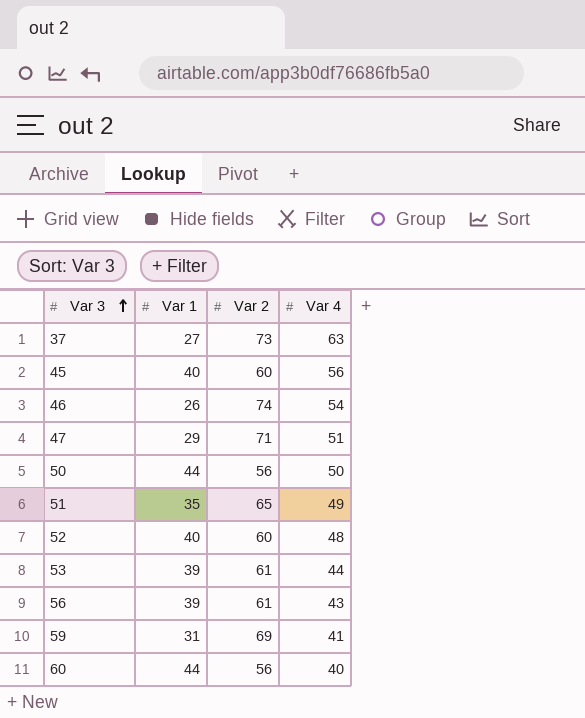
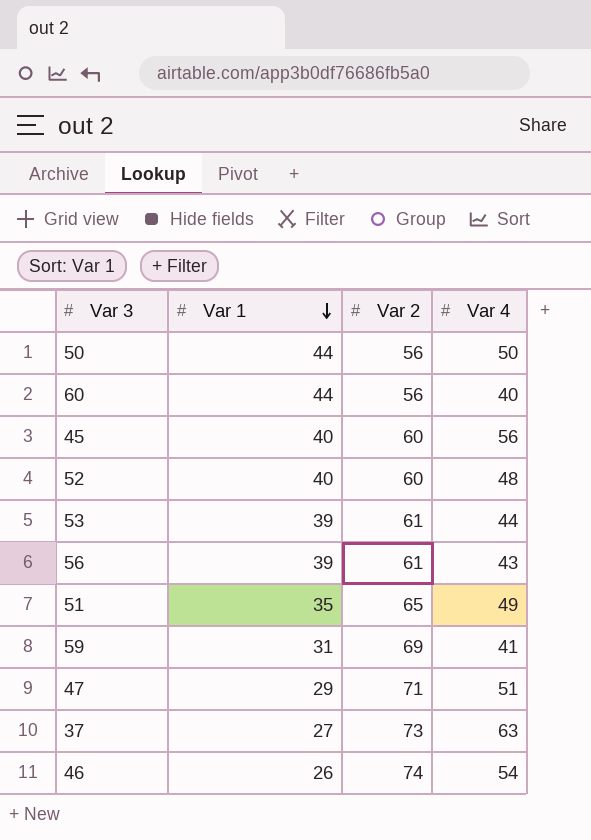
row order: Var 3 ascending -> Var 1 descending

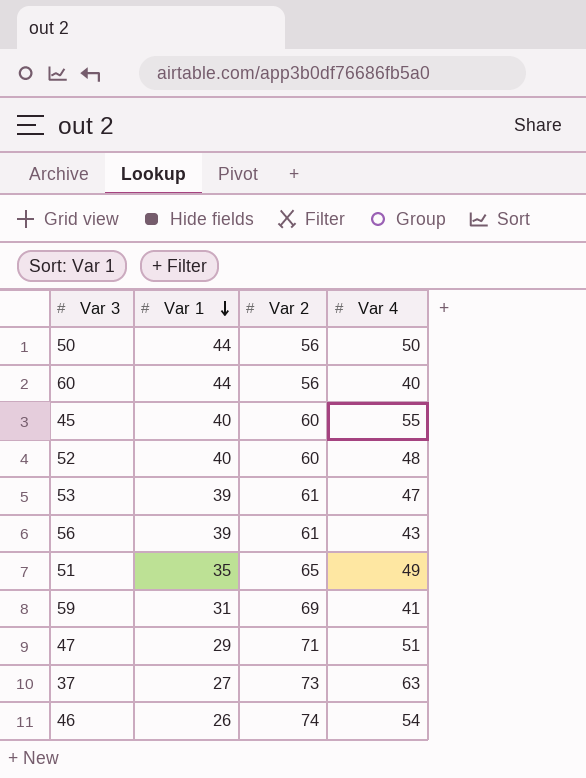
45 | Var 4: 56 -> 55
53 | Var 4: 44 -> 47

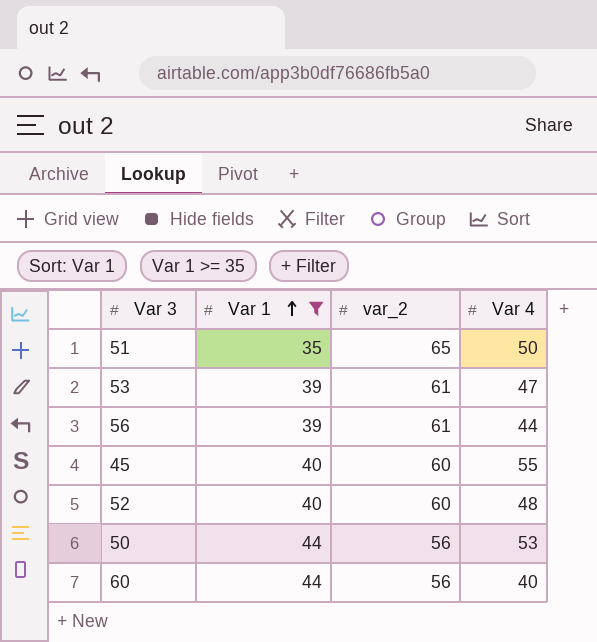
filter: none -> Var 1 >= 35
row order: Var 1 descending -> Var 1 ascending
column name: Var 2 -> var_2
51 | Var 4: 49 -> 50
56 | Var 4: 43 -> 44
50 | Var 4: 50 -> 53

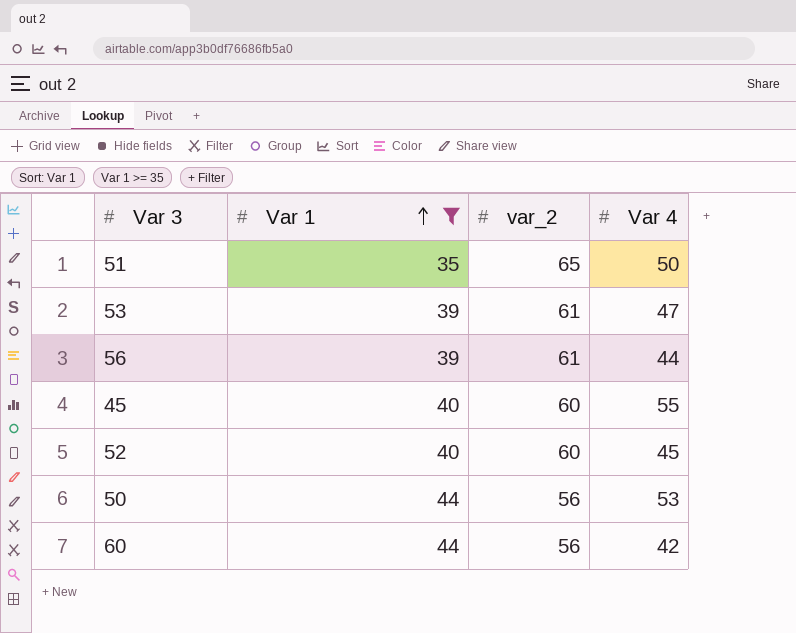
52 | Var 4: 48 -> 45
60 | Var 4: 40 -> 42

